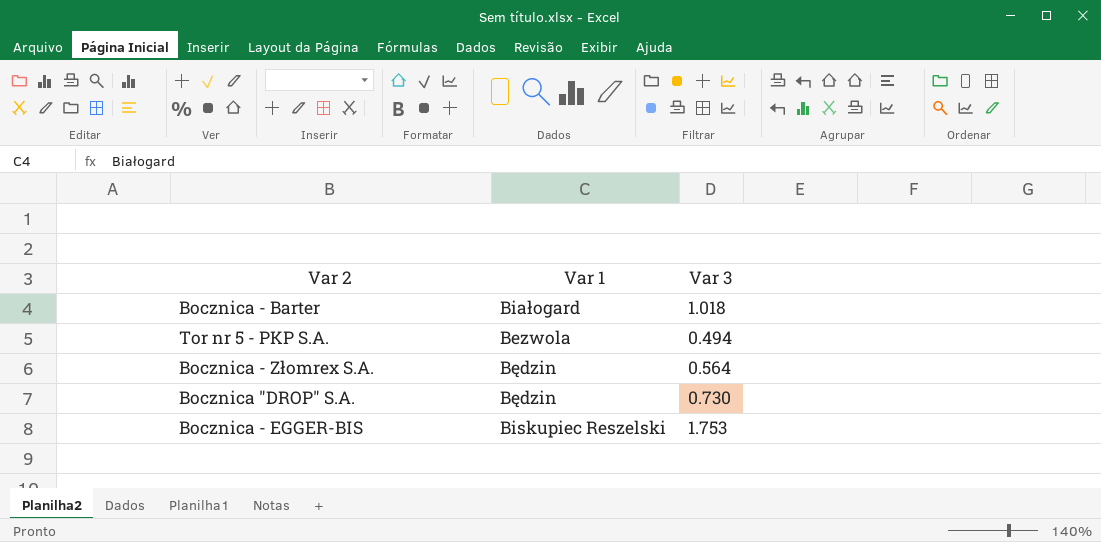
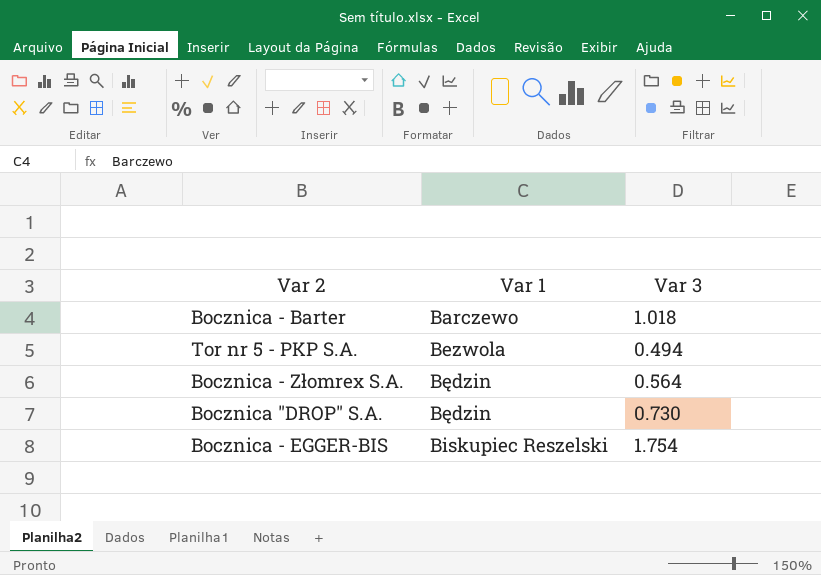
Bocznica - Barter | Var 1: Białogard -> Barczewo
Bocznica - EGGER-BIS | Var 3: 1.753 -> 1.754

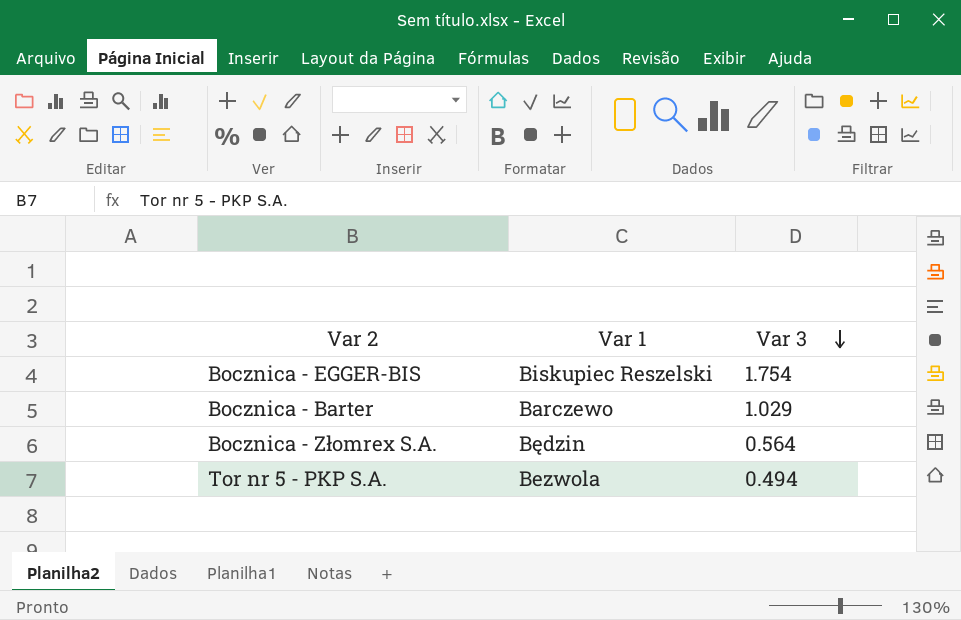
row order: none -> Var 3 descending
row Bocznica "DROP" S.A.: Będzin | 0.730 -> none
Bocznica - Barter | Var 3: 1.018 -> 1.029

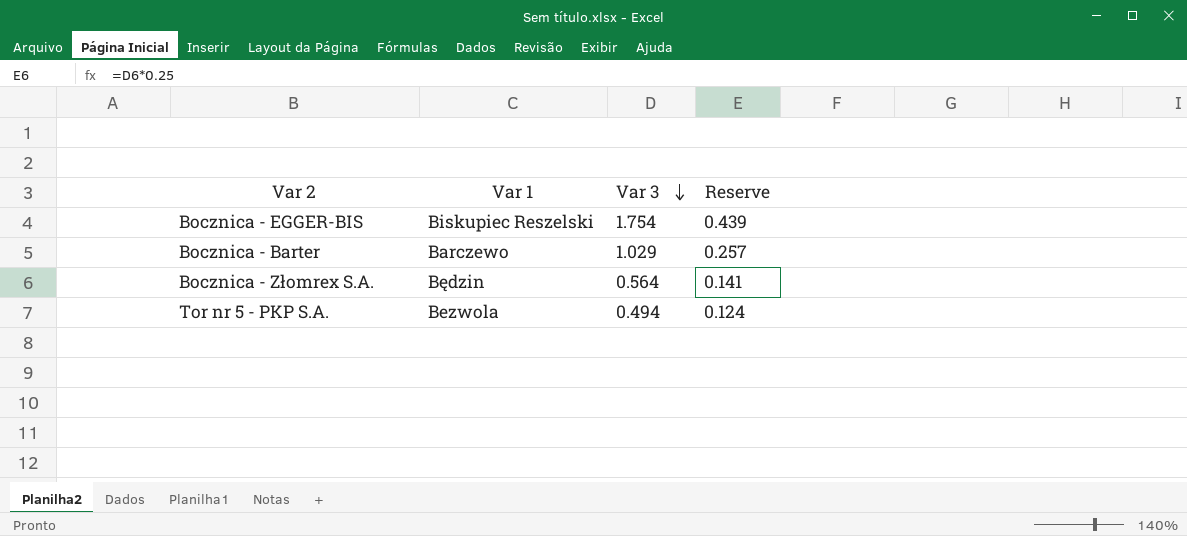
column Reserve | formula: none -> [Var 3] * 0.25

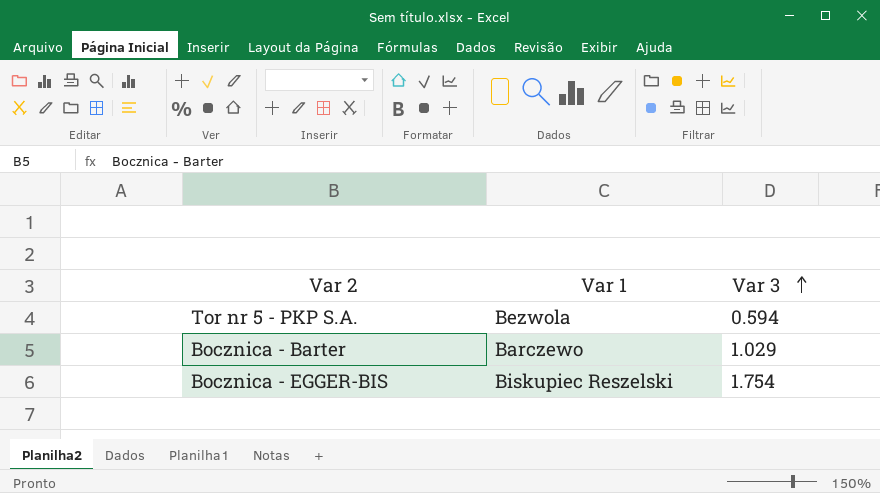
row order: Var 3 descending -> Var 3 ascending
column Reserve | formula: [Var 3] * 0.25 -> none
row Bocznica - Złomrex S.A.: Będzin | 0.564 | 0.141 -> none
Tor nr 5 - PKP S.A. | Var 3: 0.494 -> 0.594

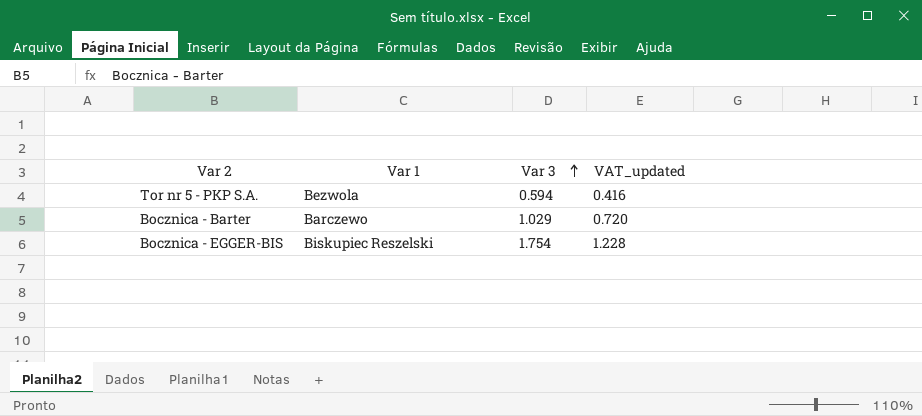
column VAT_updated | formula: none -> [Var 3] * 0.7

